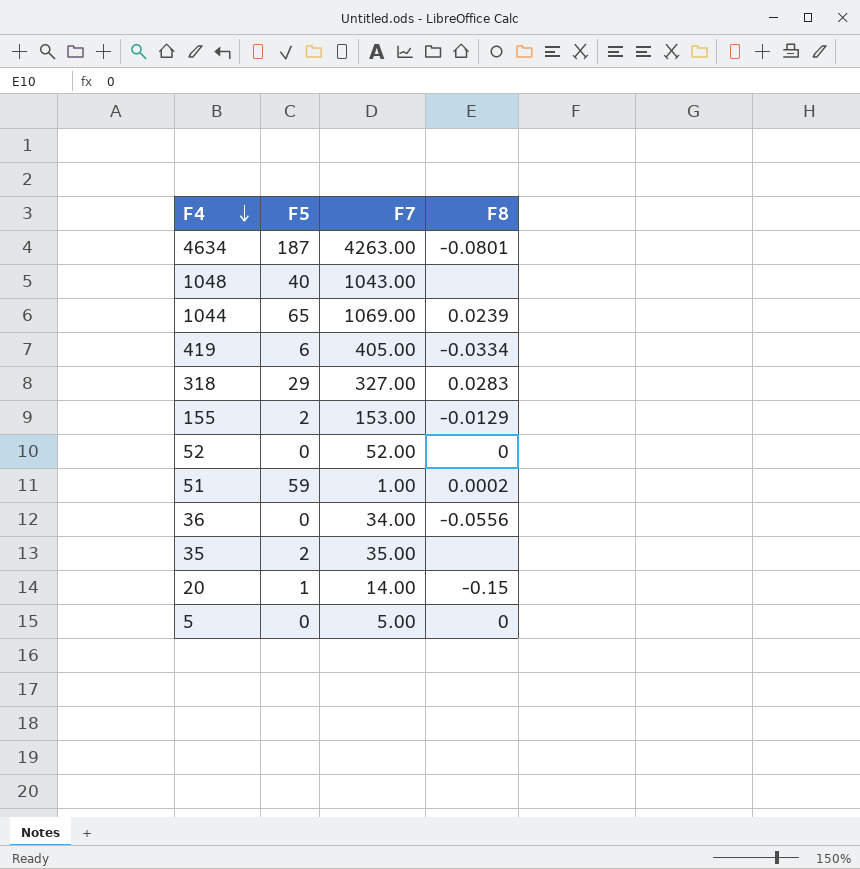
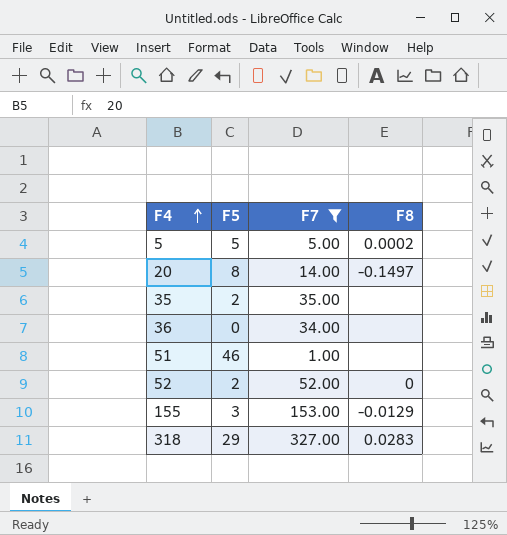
filter: none -> F7 <= 327.00
row order: F4 descending -> F4 ascending
5 | F5: 0 -> 5
5 | F8: 0 -> 0.0002
20 | F5: 1 -> 8
20 | F8: -0.15 -> -0.1497
36 | F8: -0.0556 -> none
51 | F5: 59 -> 46
51 | F8: 0.0002 -> none
52 | F5: 0 -> 2
155 | F5: 2 -> 3

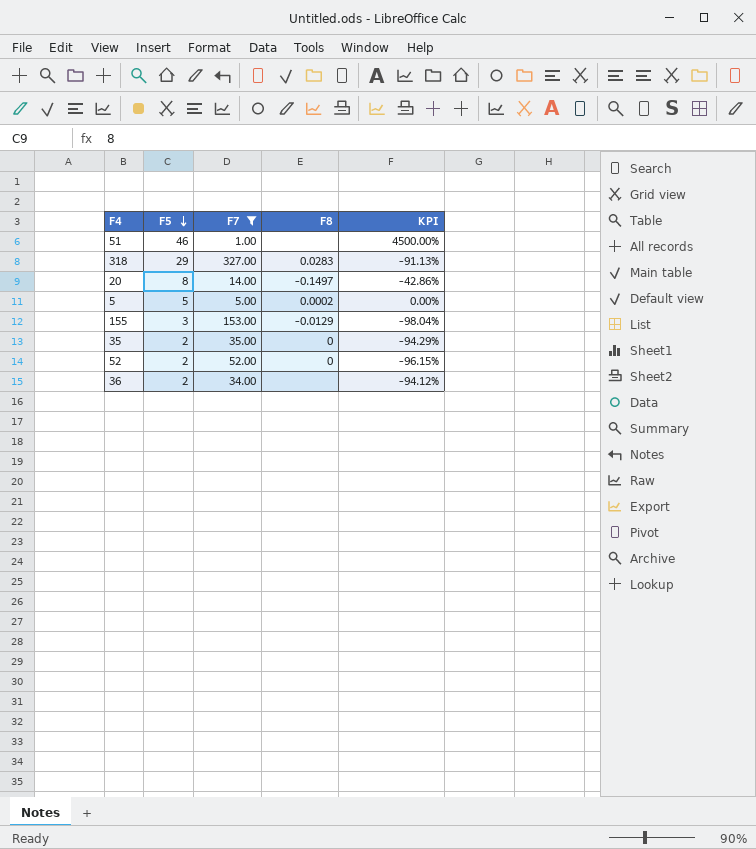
row order: F4 ascending -> F5 descending
column KPI | formula: none -> ([F5] - [F7]) / [F7]
35 | F8: none -> 0
36 | F5: 0 -> 2

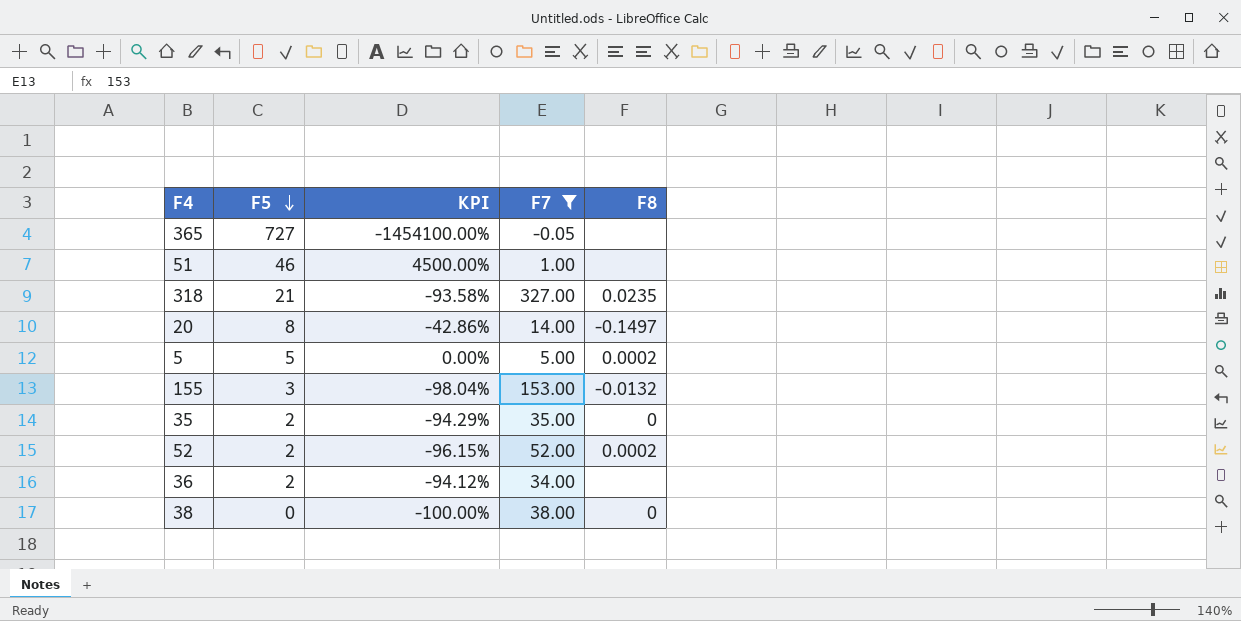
column KPI | position: 5 -> 3
row 365: none -> 727 | -1454100.00% | -0.05 | none
318 | F5: 29 -> 21
318 | KPI: -91.13% -> -93.58%
318 | F8: 0.0283 -> 0.0235
155 | F8: -0.0129 -> -0.0132
52 | F8: 0 -> 0.0002
row 38: none -> 0 | -100.00% | 38.00 | 0

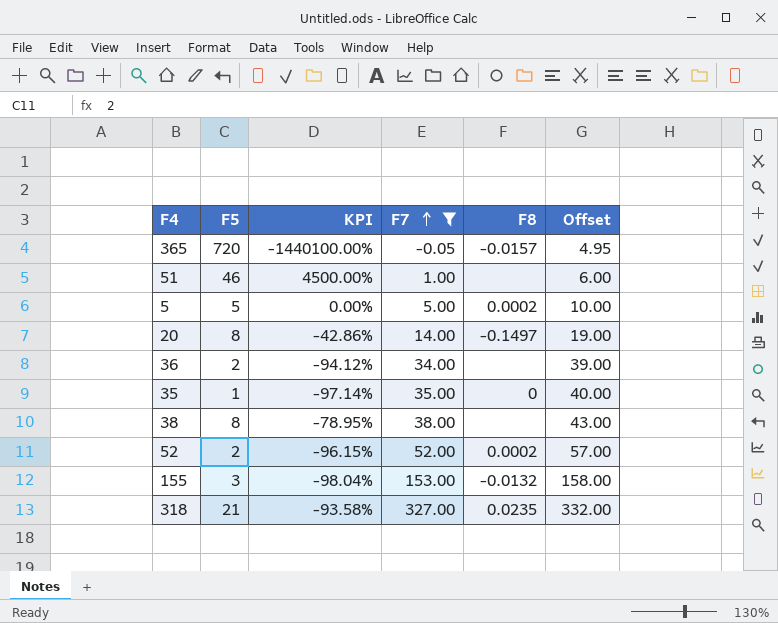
row order: F5 descending -> F7 ascending
column Offset | formula: none -> [F7] + 5
365 | F5: 727 -> 720
365 | KPI: -1454100.00% -> -1440100.00%
365 | F8: none -> -0.0157
35 | F5: 2 -> 1
35 | KPI: -94.29% -> -97.14%
38 | F5: 0 -> 8
38 | KPI: -100.00% -> -78.95%
38 | F8: 0 -> none

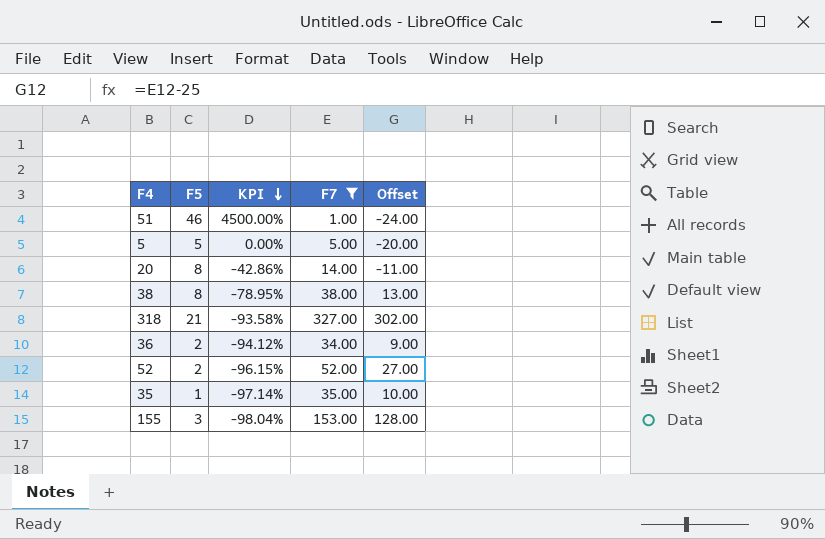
row order: F7 ascending -> KPI descending
column F8 | position: 5 -> none
column Offset | formula: [F7] + 5 -> [F7] - 25
row 365: 720 | -1440100.00% | -0.05 | -0.0157 | 4.95 -> none

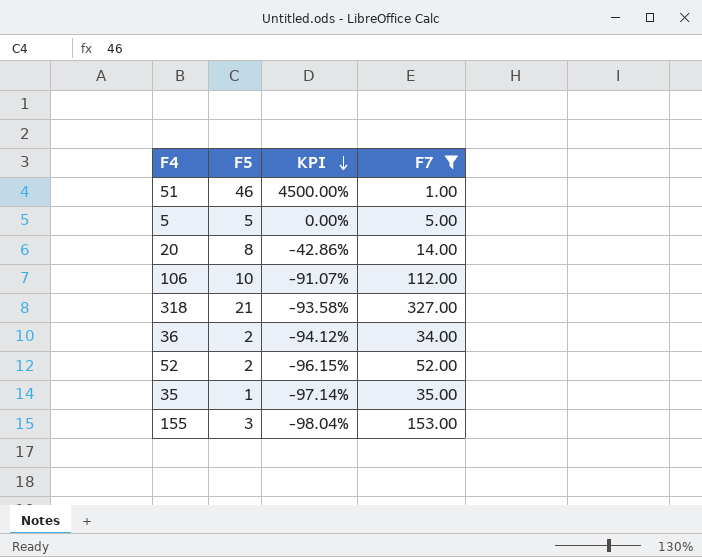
column Offset | formula: [F7] - 25 -> none
row 38: 8 | -78.95% | 38.00 | 13.00 -> none
row 106: none -> 10 | -91.07% | 112.00

